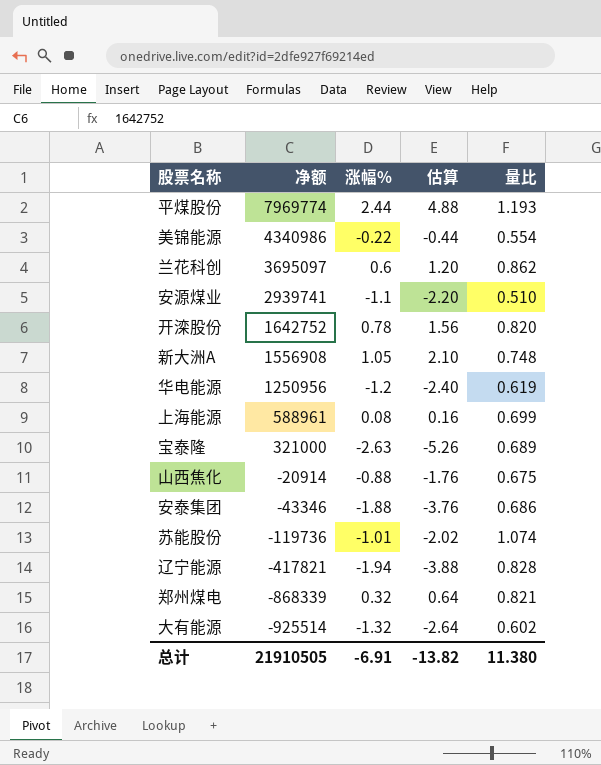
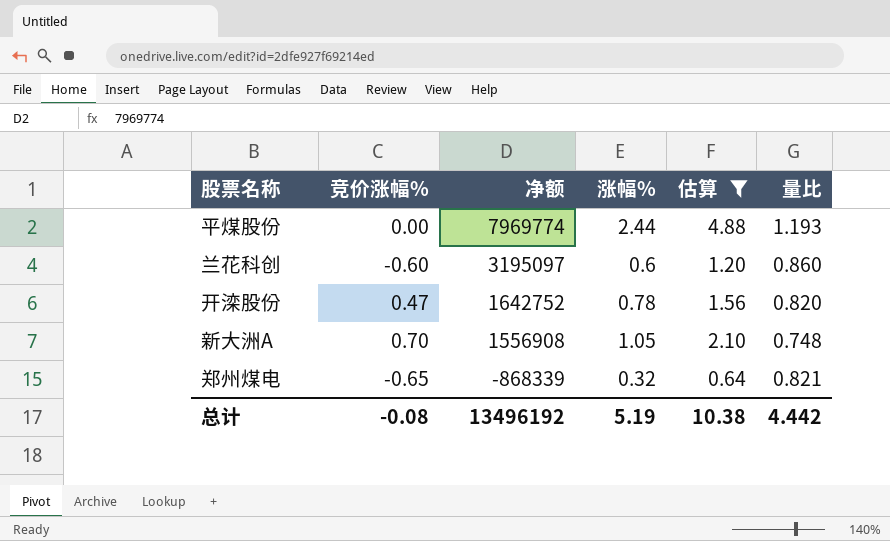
filter: none -> 估算 >= 0.64
column 竞价涨幅% | position: none -> 2
兰花科创 | 净额: 3695097 -> 3195097
兰花科创 | 量比: 0.862 -> 0.860
总计 | 净额: 21910505 -> 13496192
总计 | 涨幅%: -6.91 -> 5.19
总计 | 估算: -13.82 -> 10.38
总计 | 量比: 11.380 -> 4.442

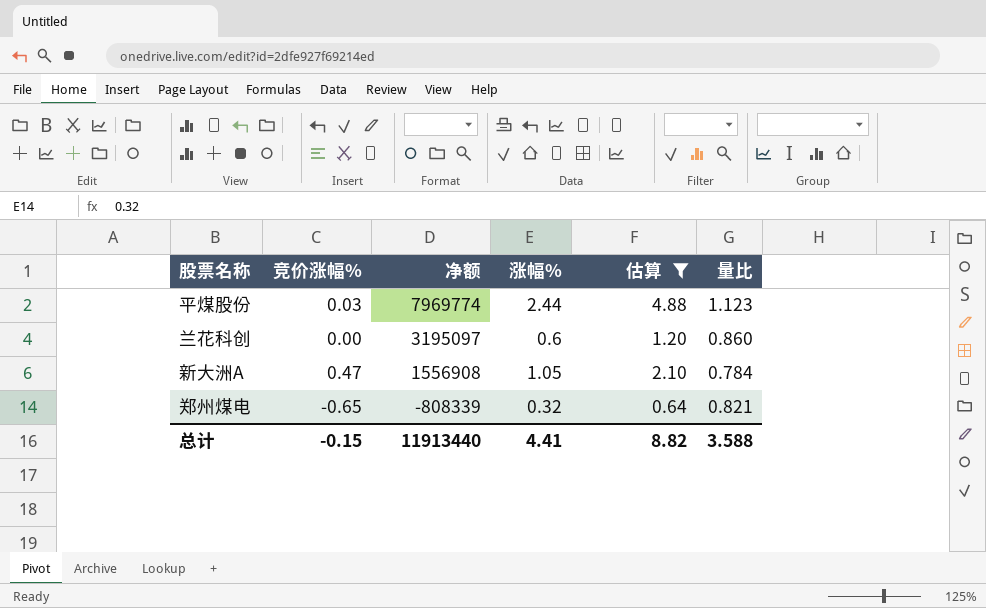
row 开滦股份: 0.47 | 1642752 | 0.78 | 1.56 | 0.820 -> none
平煤股份 | 竞价涨幅%: 0.00 -> 0.03
平煤股份 | 量比: 1.193 -> 1.123
兰花科创 | 竞价涨幅%: -0.60 -> 0.00
新大洲A | 竞价涨幅%: 0.70 -> 0.47
新大洲A | 量比: 0.748 -> 0.784
郑州煤电 | 净额: -868339 -> -808339
总计 | 竞价涨幅%: -0.08 -> -0.15
总计 | 净额: 13496192 -> 11913440
总计 | 涨幅%: 5.19 -> 4.41
总计 | 估算: 10.38 -> 8.82
总计 | 量比: 4.442 -> 3.588

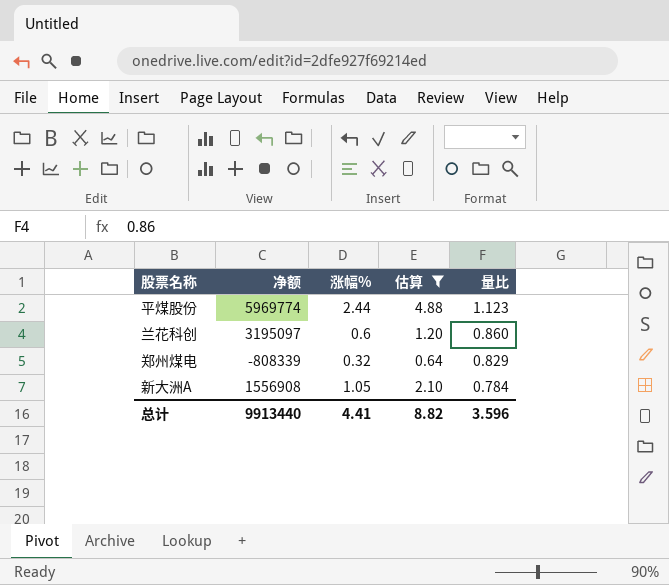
row order: 净额 descending -> 量比 descending
column 竞价涨幅% | position: 2 -> none
平煤股份 | 净额: 7969774 -> 5969774
郑州煤电 | 量比: 0.821 -> 0.829
总计 | 净额: 11913440 -> 9913440
总计 | 量比: 3.588 -> 3.596

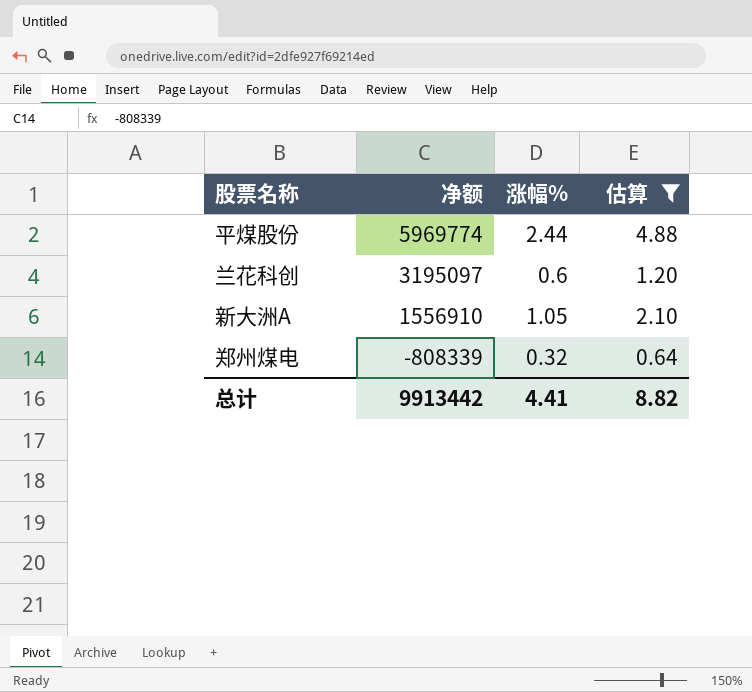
row order: 量比 descending -> 净额 descending
column 量比 | position: 5 -> none
新大洲A | 净额: 1556908 -> 1556910
总计 | 净额: 9913440 -> 9913442

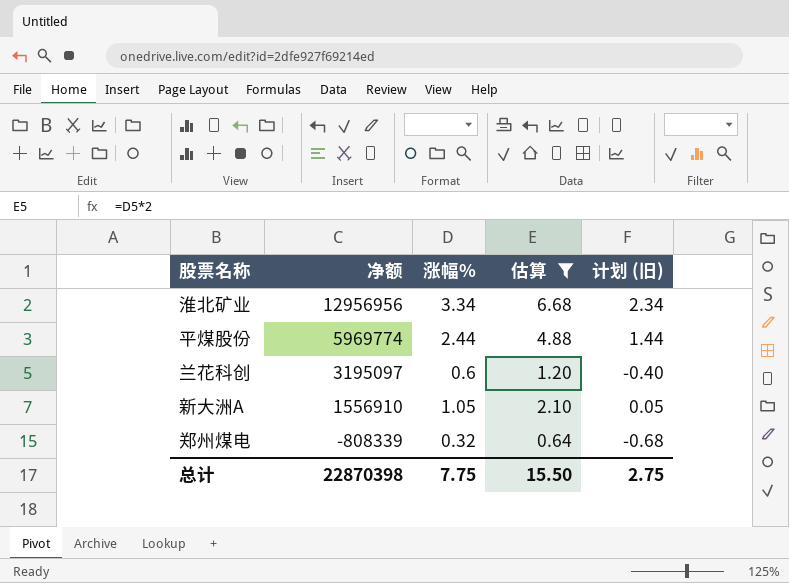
column 计划 (旧) | formula: none -> [涨幅%] - 1
row 淮北矿业: none -> 12956956 | 3.34 | 6.68 | 2.34
总计 | 净额: 9913442 -> 22870398
总计 | 涨幅%: 4.41 -> 7.75
总计 | 估算: 8.82 -> 15.50

